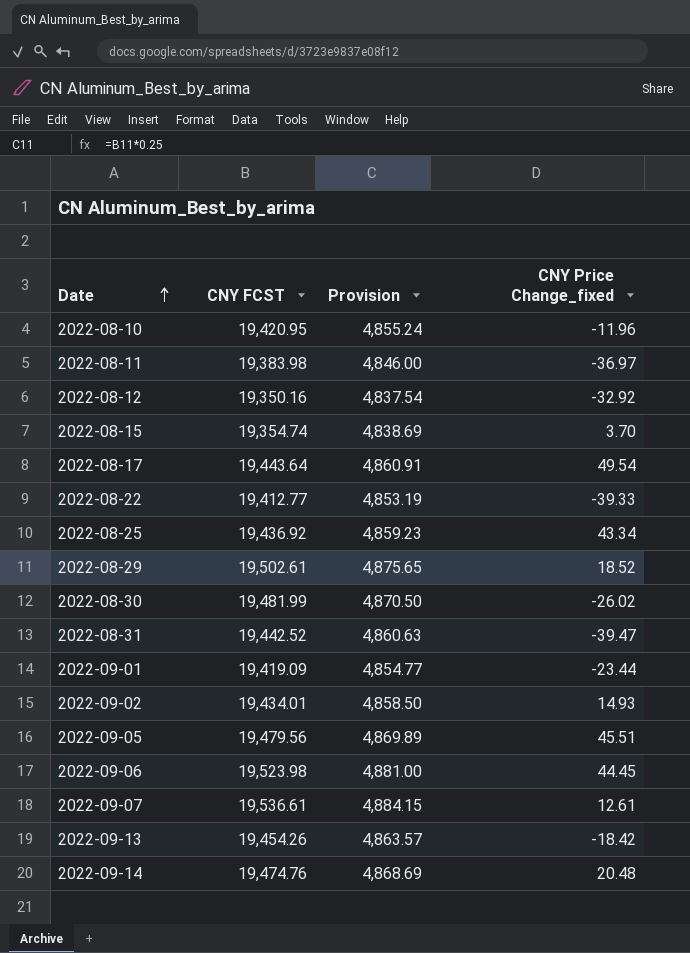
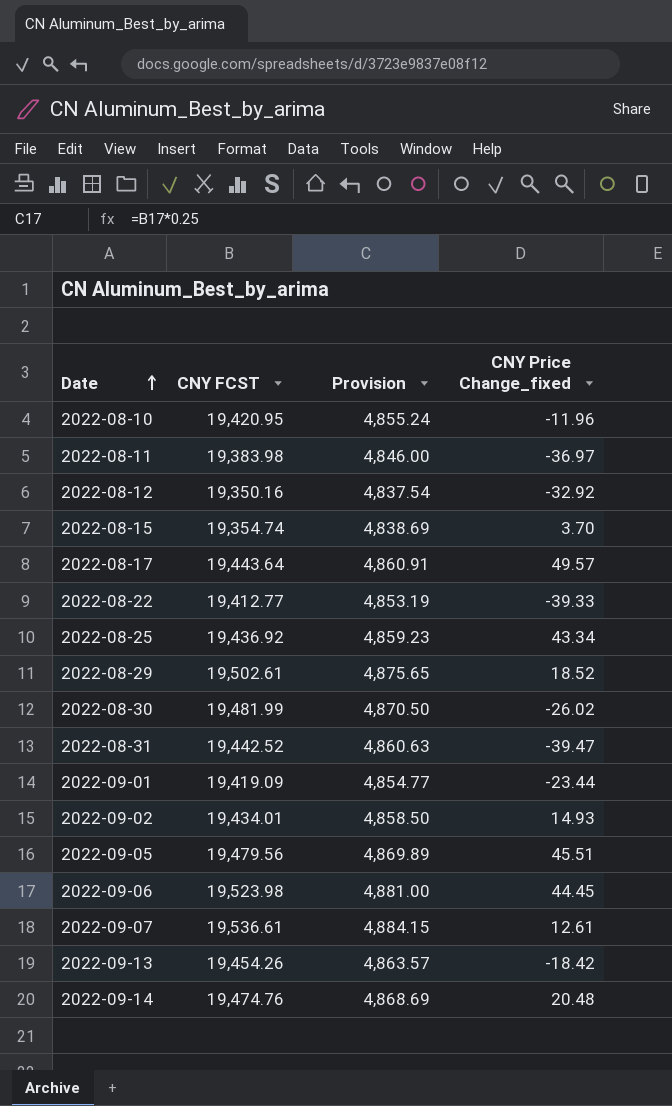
2022-08-17 | CNY Price Change_fixed: 49.54 -> 49.57

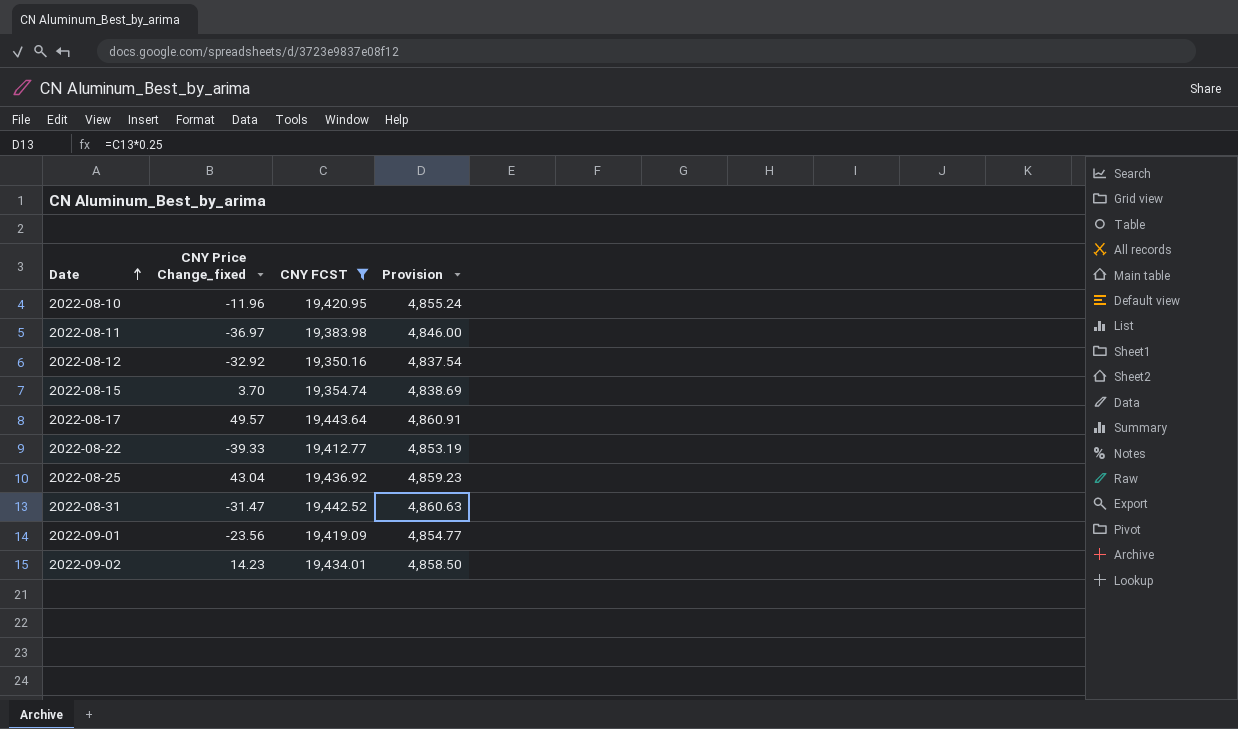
filter: none -> CNY FCST <= 19,443.64
column CNY Price Change_fixed | position: 4 -> 2
2022-08-25 | CNY Price Change_fixed: 43.34 -> 43.04
2022-08-31 | CNY Price Change_fixed: -39.47 -> -31.47
2022-09-01 | CNY Price Change_fixed: -23.44 -> -23.56
2022-09-02 | CNY Price Change_fixed: 14.93 -> 14.23

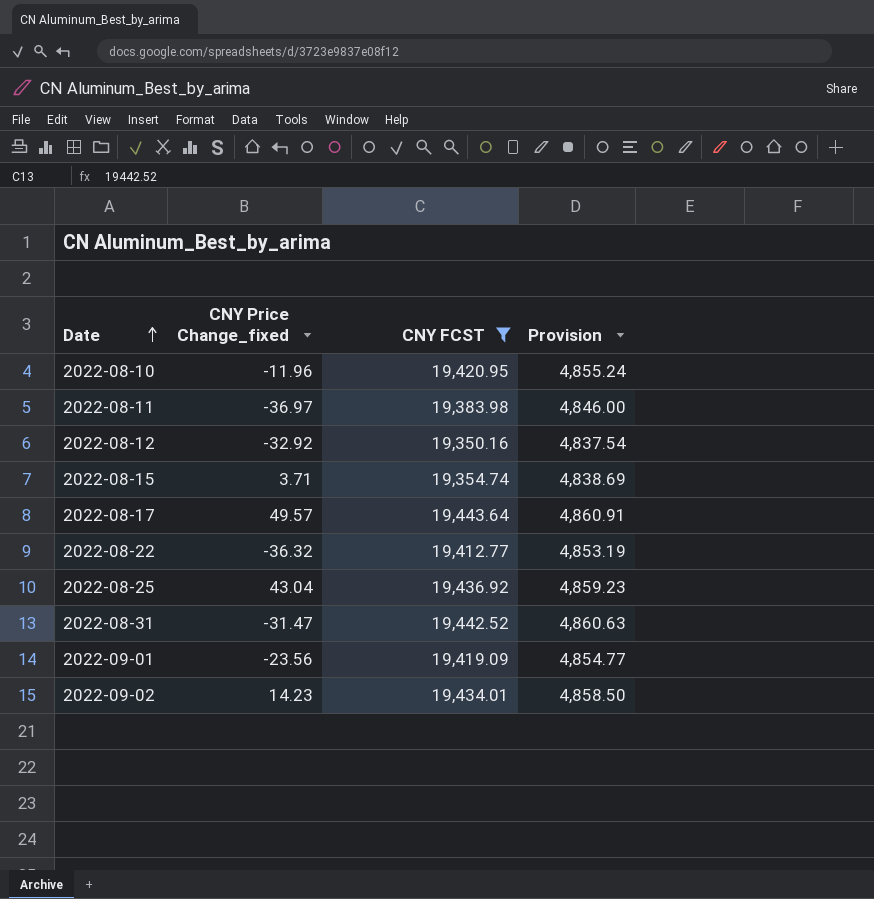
2022-08-15 | CNY Price Change_fixed: 3.70 -> 3.71
2022-08-22 | CNY Price Change_fixed: -39.33 -> -36.32

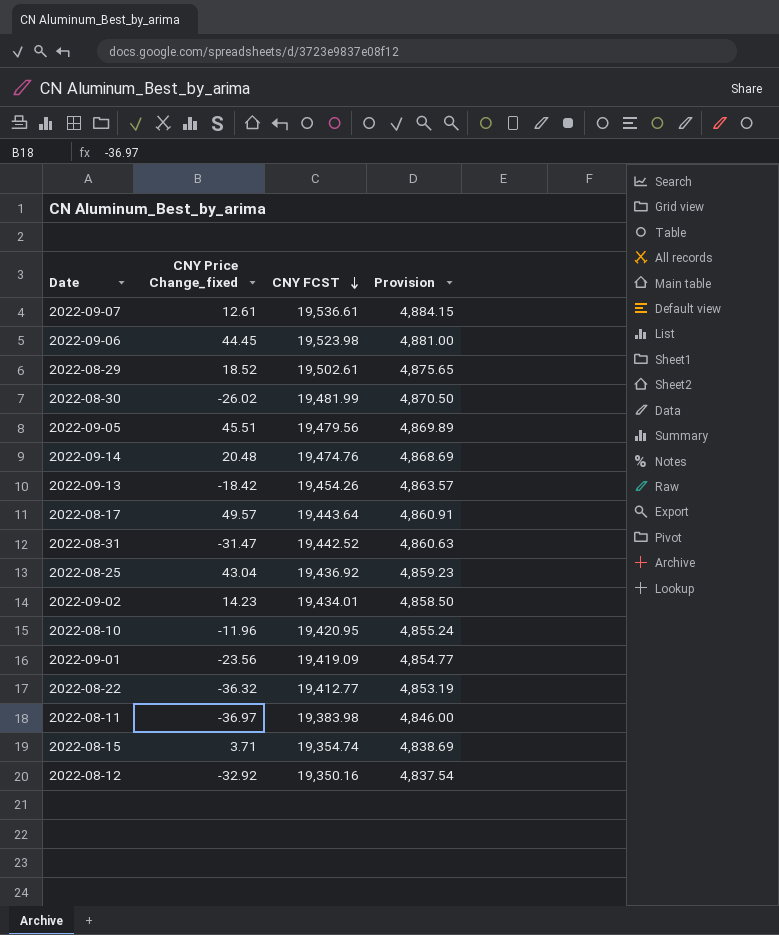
filter: CNY FCST <= 19,443.64 -> none
row order: Date ascending -> CNY FCST descending

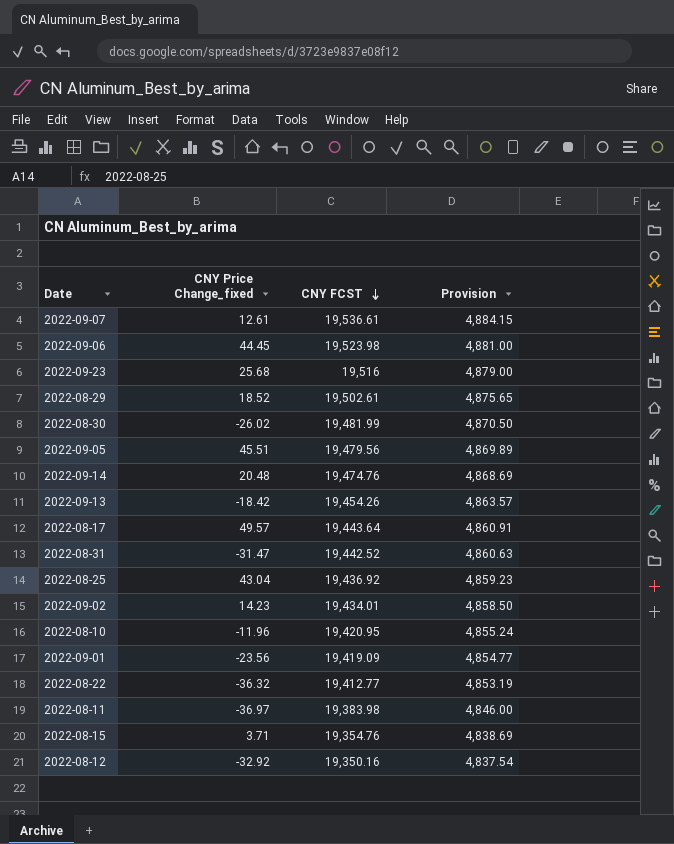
row 2022-09-23: none -> 25.68 | 19,516 | 4,879.00
2022-08-15 | CNY FCST: 19,354.74 -> 19,354.76

